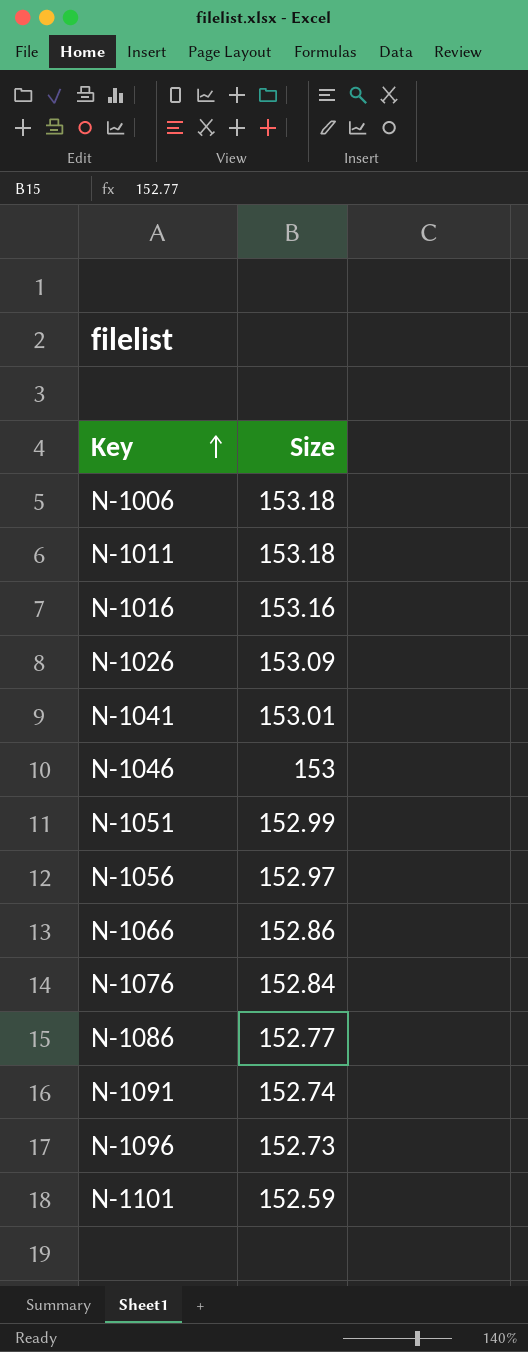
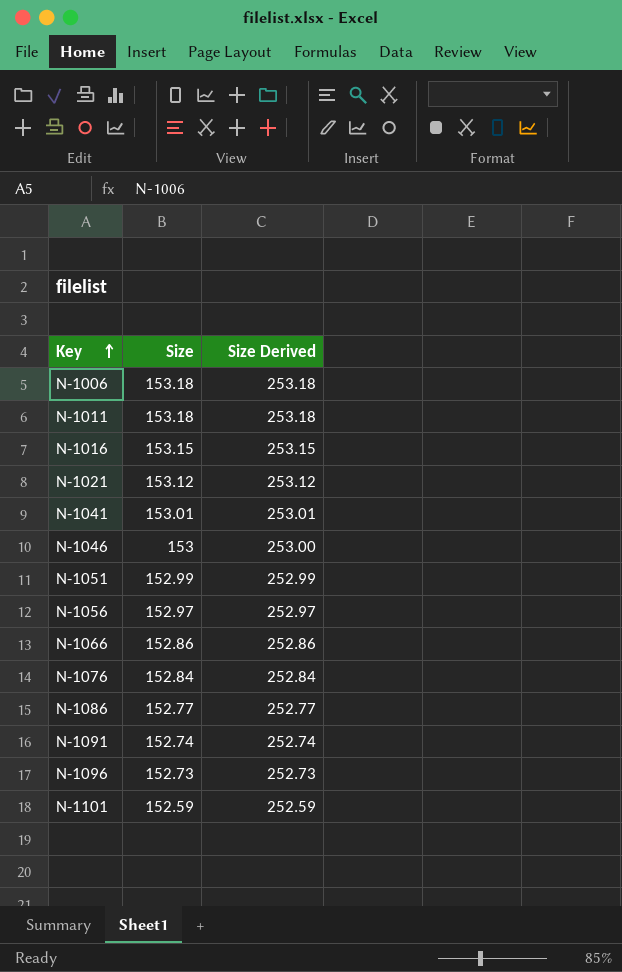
column Size Derived | formula: none -> [Size] + 100
row N-1026: 153.09 -> none
N-1016 | Size: 153.16 -> 153.15
row N-1021: none -> 153.12 | 253.12

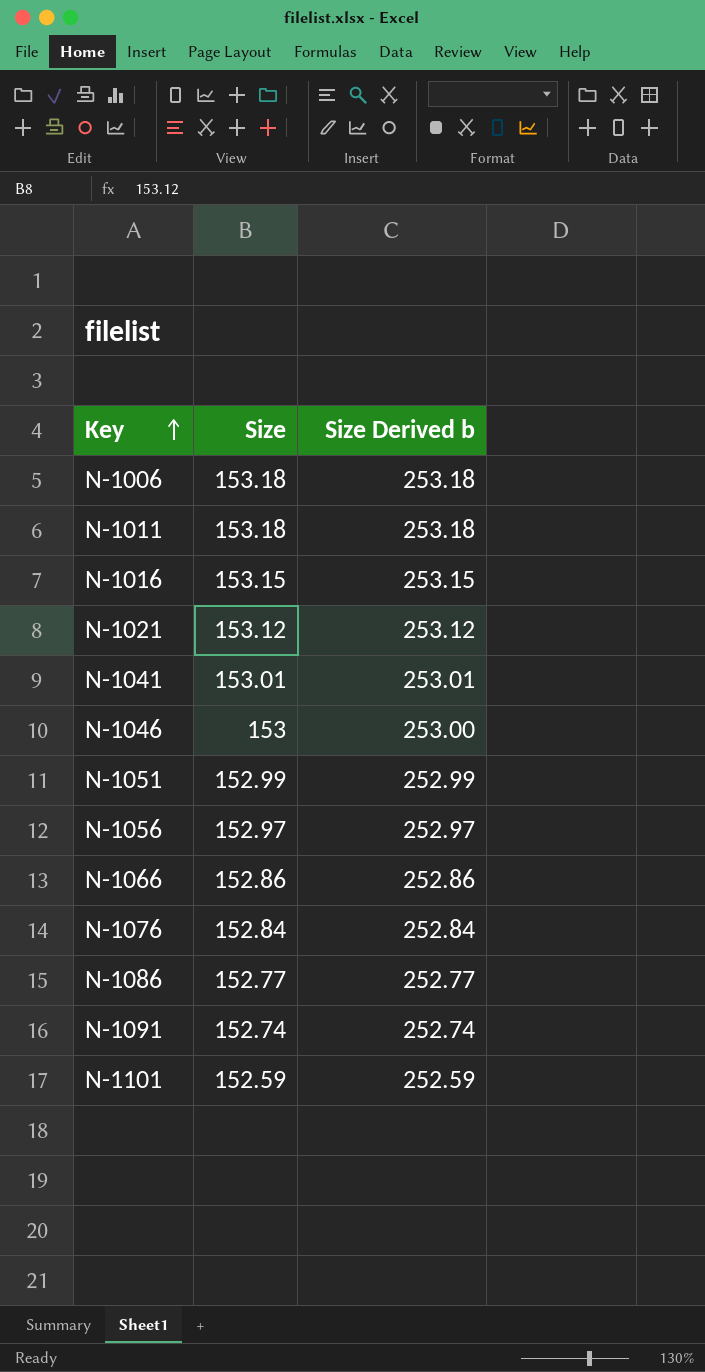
column name: Size Derived -> Size Derived b
row N-1096: 152.73 | 252.73 -> none

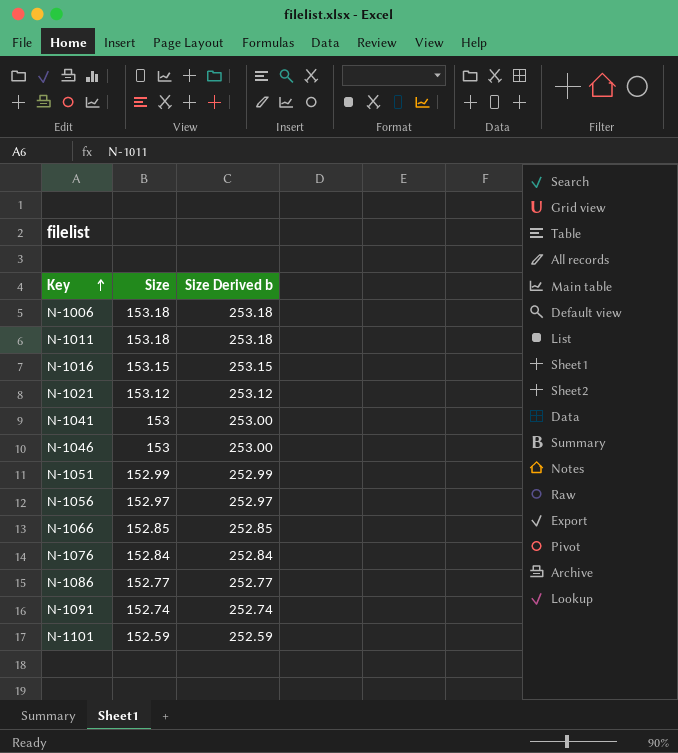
N-1041 | Size: 153.01 -> 153
N-1041 | Size Derived b: 253.01 -> 253.00
N-1066 | Size: 152.86 -> 152.85
N-1066 | Size Derived b: 252.86 -> 252.85

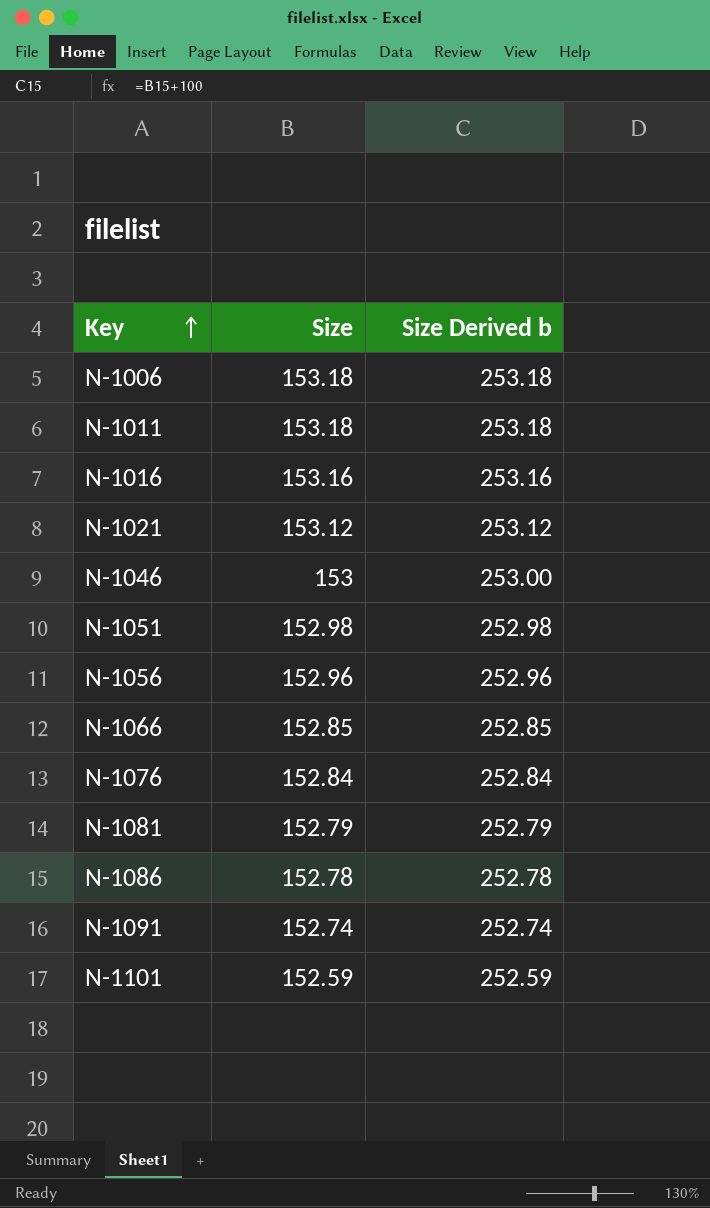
row N-1041: 153 | 253.00 -> none
N-1016 | Size: 153.15 -> 153.16
N-1016 | Size Derived b: 253.15 -> 253.16
N-1051 | Size: 152.99 -> 152.98
N-1051 | Size Derived b: 252.99 -> 252.98
N-1056 | Size: 152.97 -> 152.96
N-1056 | Size Derived b: 252.97 -> 252.96
row N-1081: none -> 152.79 | 252.79
N-1086 | Size: 152.77 -> 152.78
N-1086 | Size Derived b: 252.77 -> 252.78

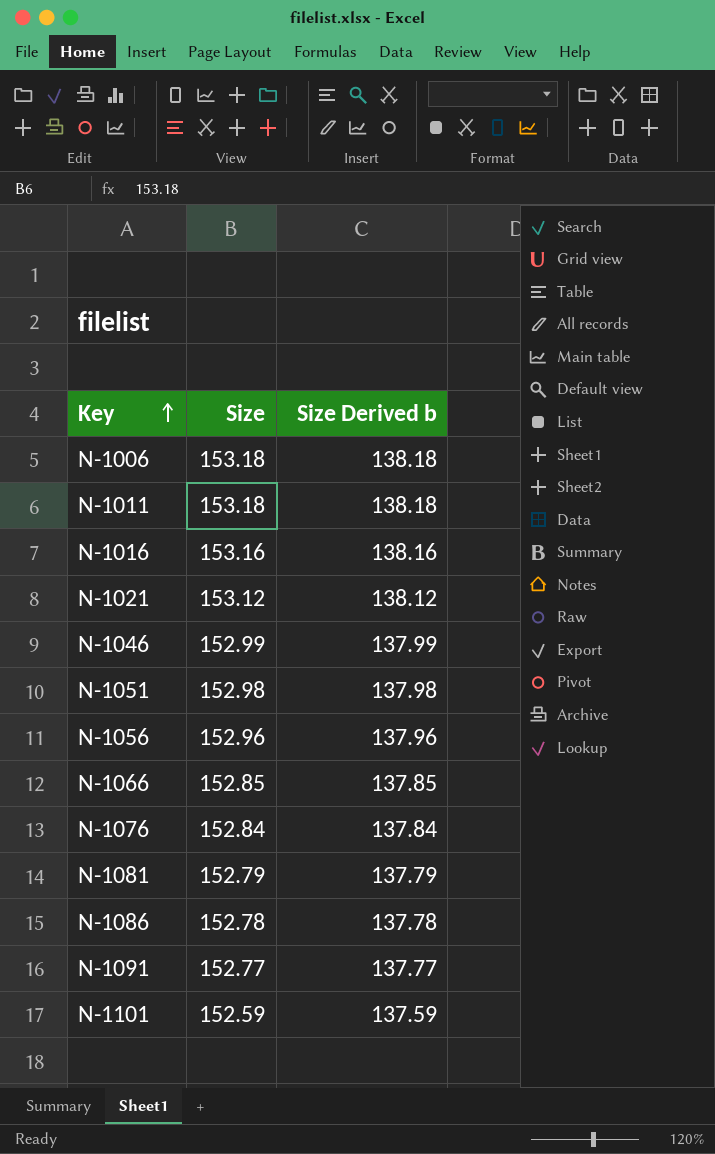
column Size Derived b | formula: [Size] + 100 -> [Size] - 15
N-1046 | Size: 153 -> 152.99
N-1091 | Size: 152.74 -> 152.77

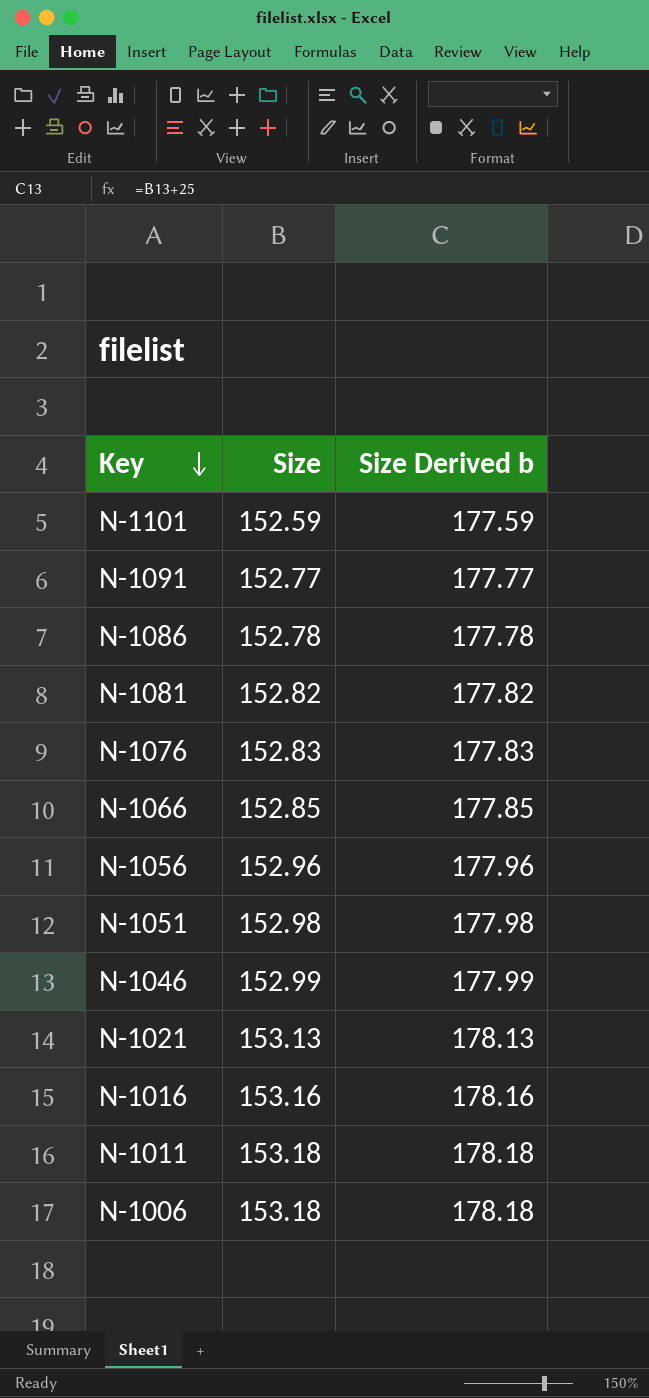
row order: Key ascending -> Key descending
column Size Derived b | formula: [Size] - 15 -> [Size] + 25
N-1081 | Size: 152.79 -> 152.82
N-1076 | Size: 152.84 -> 152.83
N-1021 | Size: 153.12 -> 153.13

